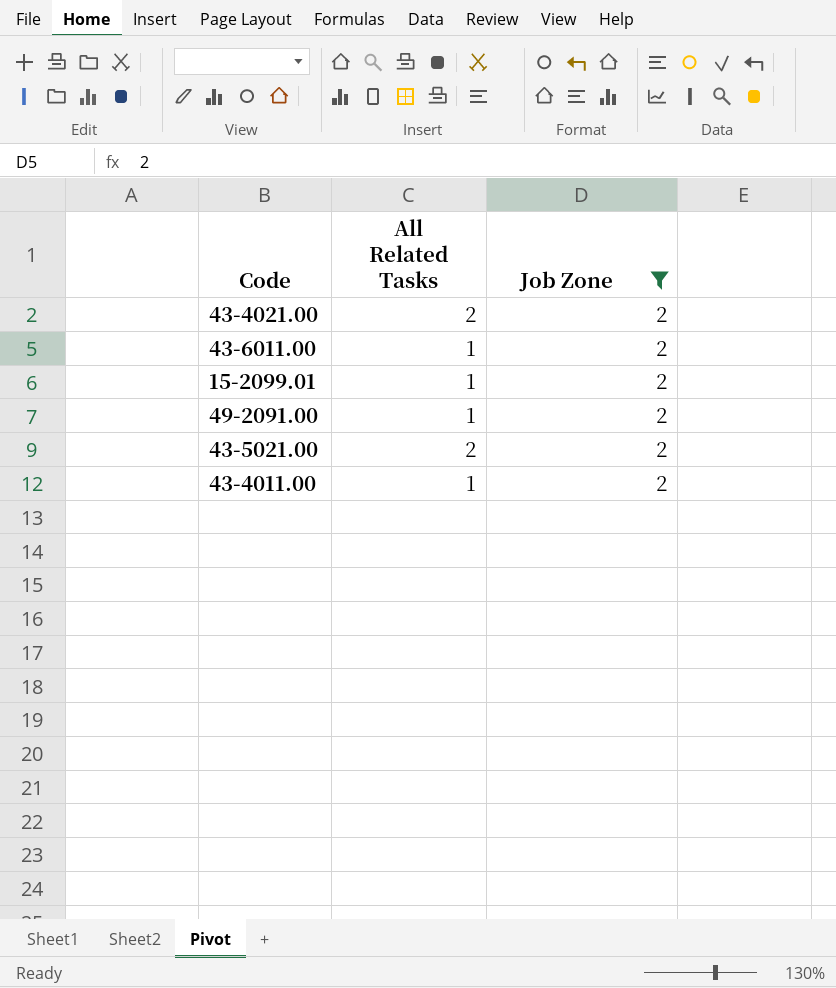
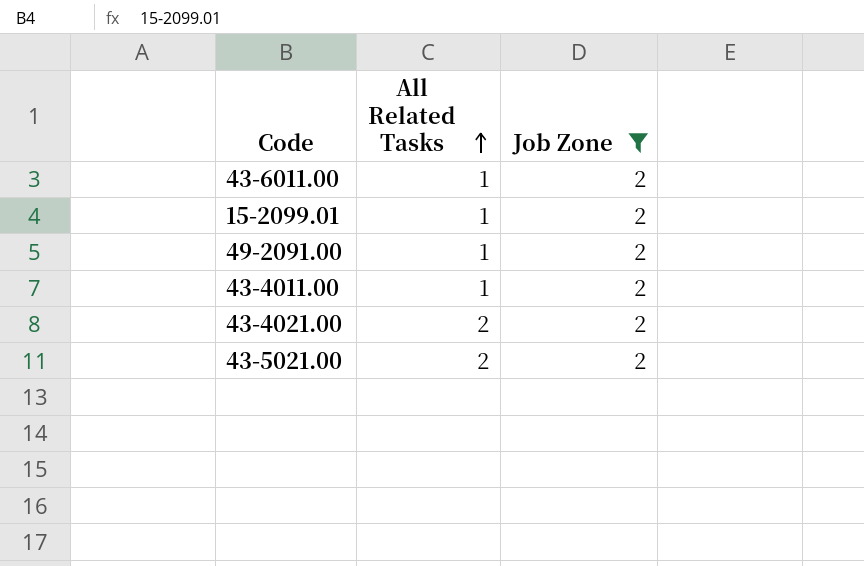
row order: none -> All Related Tasks ascending

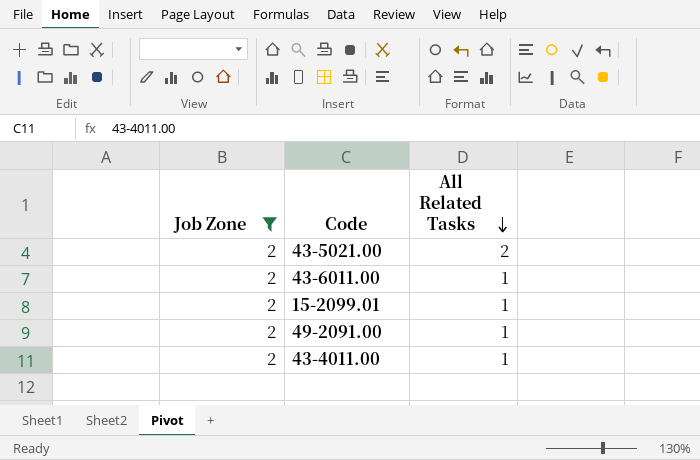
row order: All Related Tasks ascending -> All Related Tasks descending
column Job Zone | position: 3 -> 1
row 43-4021.00: 2 | 2 -> none

